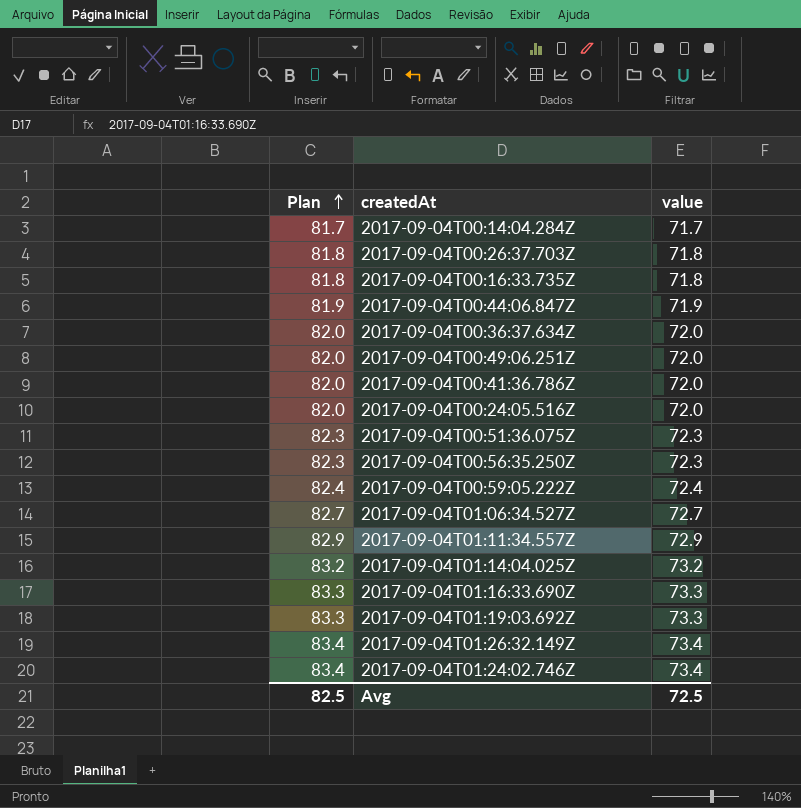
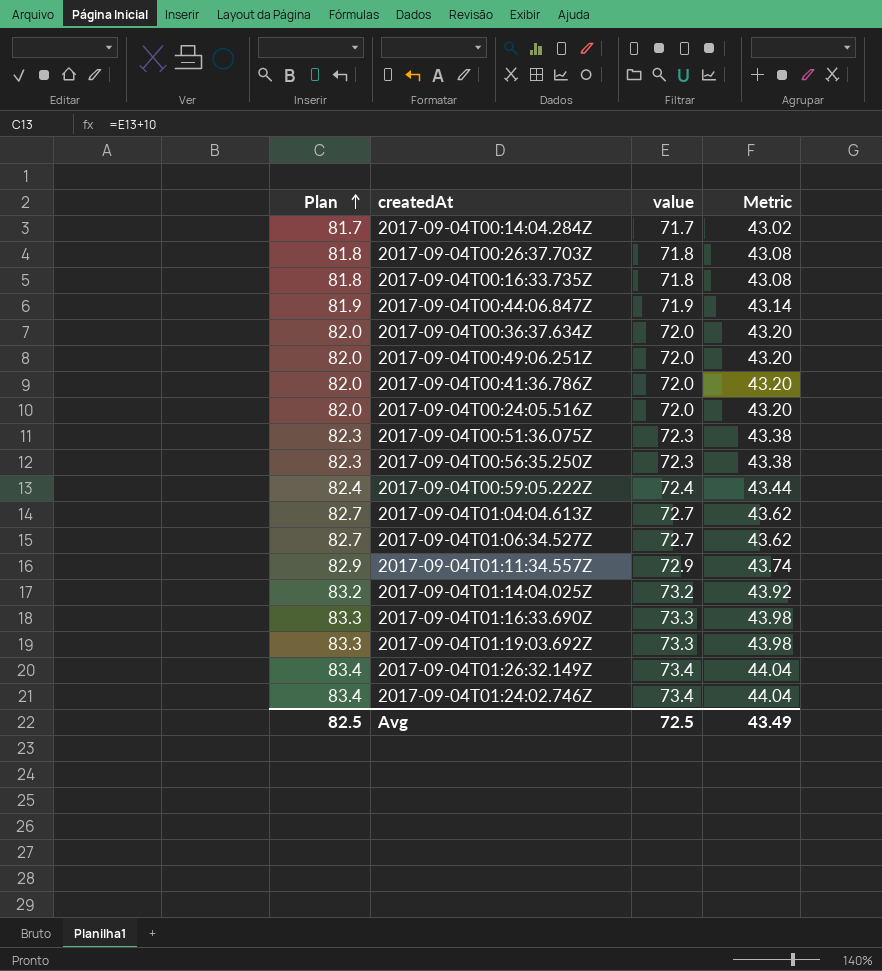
column Metric | formula: none -> [value] * 0.6
row 2017-09-04T01:04:04.613Z: none -> 82.7 | 72.7 | 43.62

